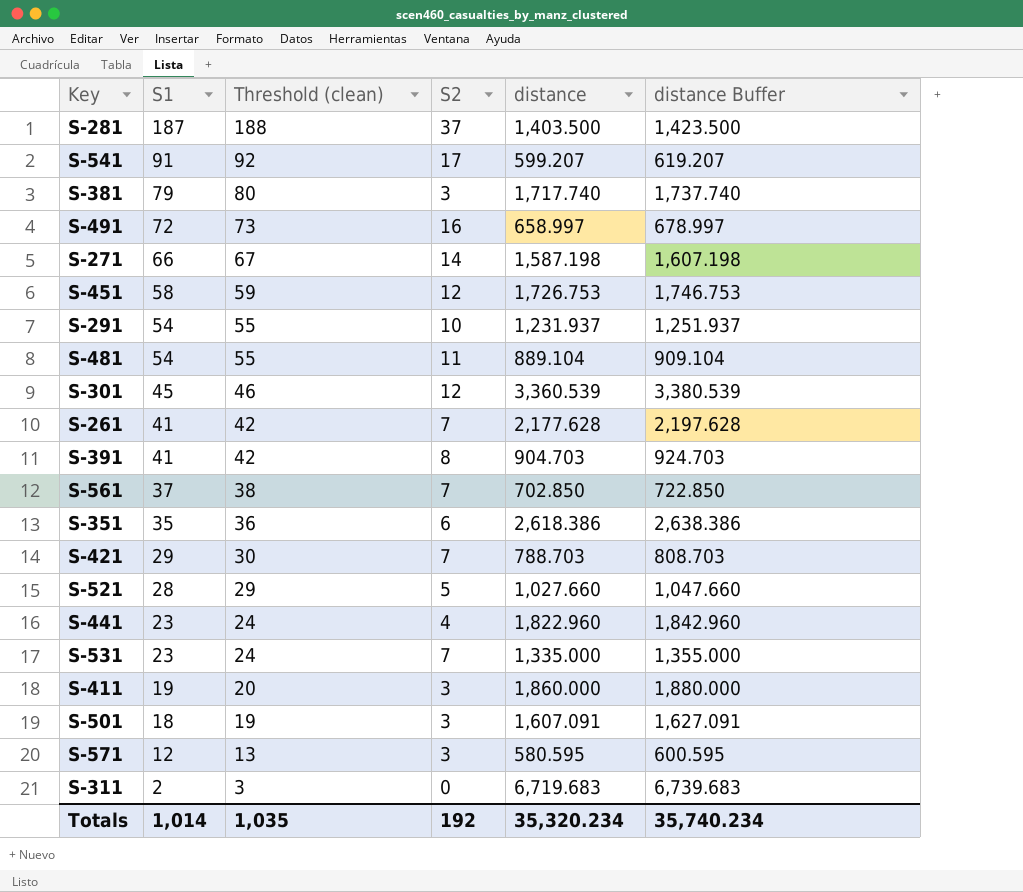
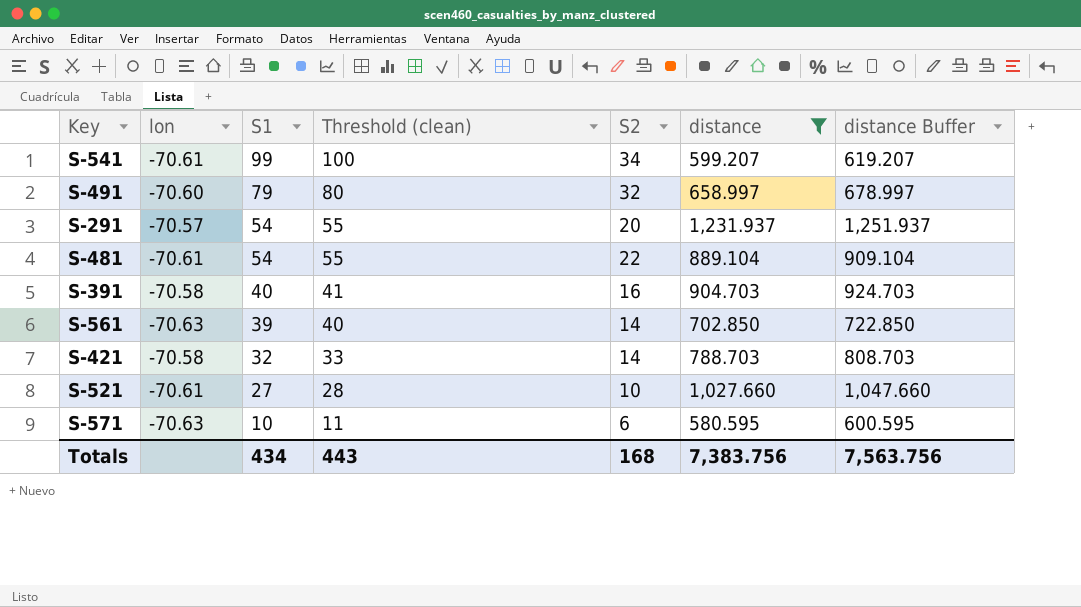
filter: none -> distance <= 1,231.937
column lon | position: none -> 2
S-541 | S1: 91 -> 99
S-541 | Threshold (clean): 92 -> 100
S-541 | S2: 17 -> 34
S-491 | S1: 72 -> 79
S-491 | Threshold (clean): 73 -> 80
S-491 | S2: 16 -> 32
S-291 | S2: 10 -> 20
S-481 | S2: 11 -> 22
S-391 | S1: 41 -> 40
S-391 | Threshold (clean): 42 -> 41
S-391 | S2: 8 -> 16
S-561 | S1: 37 -> 39
S-561 | Threshold (clean): 38 -> 40
S-561 | S2: 7 -> 14
S-421 | S1: 29 -> 32
S-421 | Threshold (clean): 30 -> 33
S-421 | S2: 7 -> 14
S-521 | S1: 28 -> 27
S-521 | Threshold (clean): 29 -> 28
S-521 | S2: 5 -> 10
S-571 | S1: 12 -> 10
S-571 | Threshold (clean): 13 -> 11
S-571 | S2: 3 -> 6
Totals | S1: 1,014 -> 434
Totals | Threshold (clean): 1,035 -> 443
Totals | S2: 192 -> 168
Totals | distance: 35,320.234 -> 7,383.756
Totals | distance Buffer: 35,740.234 -> 7,563.756

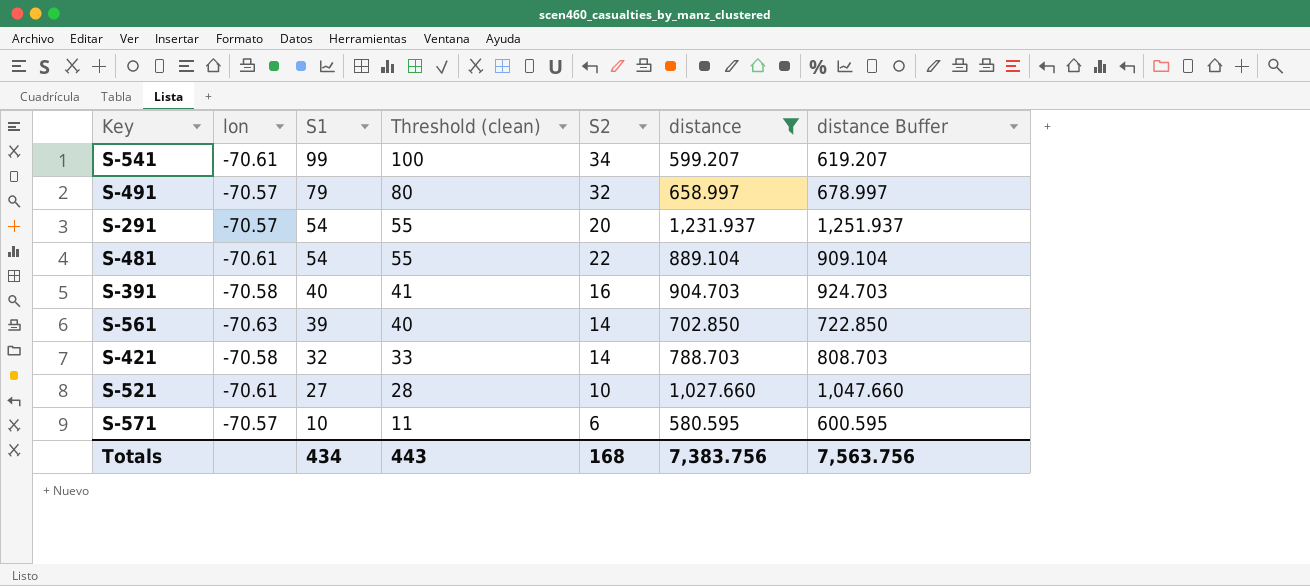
S-491 | lon: -70.60 -> -70.57
S-571 | lon: -70.63 -> -70.57

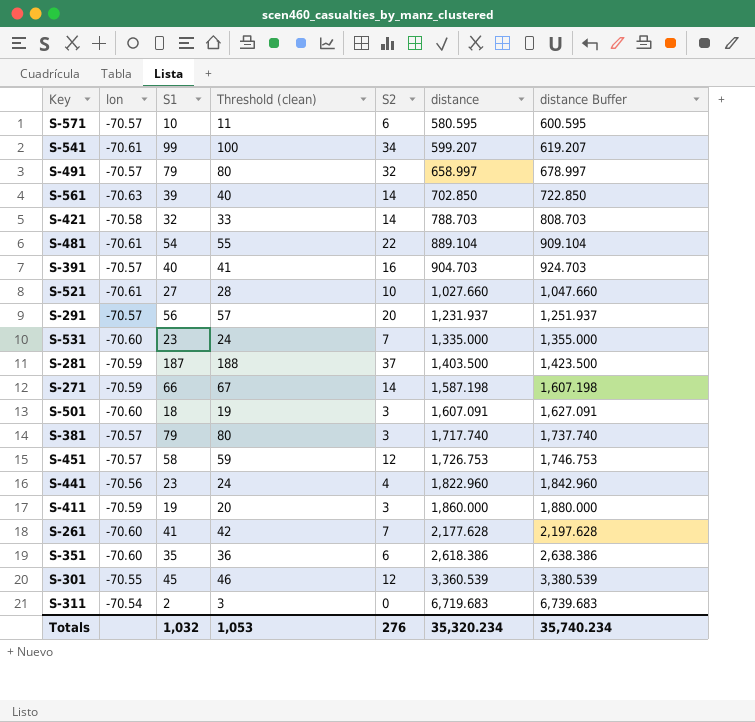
filter: distance <= 1,231.937 -> none
row order: S1 descending -> distance ascending
S-391 | lon: -70.58 -> -70.57
S-291 | S1: 54 -> 56
S-291 | Threshold (clean): 55 -> 57
Totals | S1: 434 -> 1,032
Totals | Threshold (clean): 443 -> 1,053
Totals | S2: 168 -> 276
Totals | distance: 7,383.756 -> 35,320.234
Totals | distance Buffer: 7,563.756 -> 35,740.234

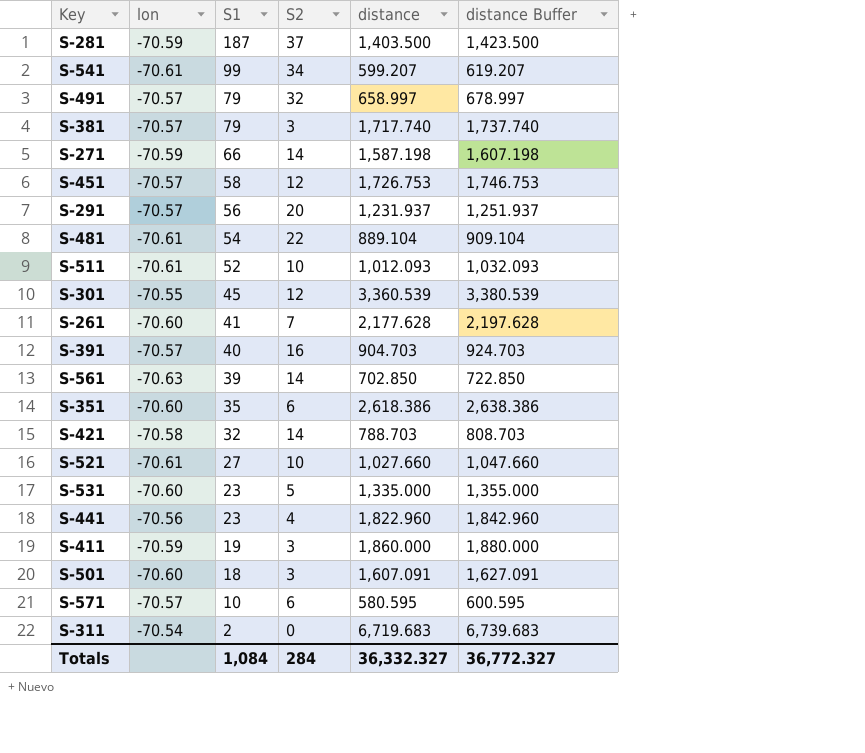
row order: distance ascending -> S1 descending
column Threshold (clean) | formula: [S1] + 1 -> none
row S-511: none -> -70.61 | 52 | 10 | 1,012.093 | 1,032.093
S-531 | S2: 7 -> 5
Totals | S1: 1,032 -> 1,084
Totals | S2: 276 -> 284
Totals | distance: 35,320.234 -> 36,332.327
Totals | distance Buffer: 35,740.234 -> 36,772.327

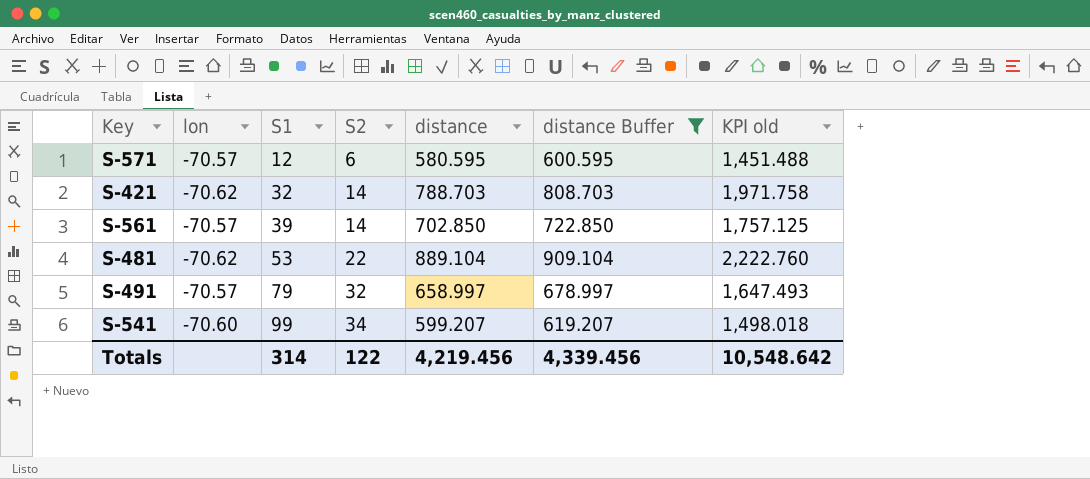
filter: none -> distance Buffer <= 909.104
row order: S1 descending -> S1 ascending
column KPI old | formula: none -> [distance] * 2.5
S-571 | S1: 10 -> 12
S-421 | lon: -70.58 -> -70.62
S-561 | lon: -70.63 -> -70.57
S-481 | lon: -70.61 -> -70.62
S-481 | S1: 54 -> 53
S-541 | lon: -70.61 -> -70.60
Totals | S1: 1,084 -> 314
Totals | S2: 284 -> 122
Totals | distance: 36,332.327 -> 4,219.456
Totals | distance Buffer: 36,772.327 -> 4,339.456

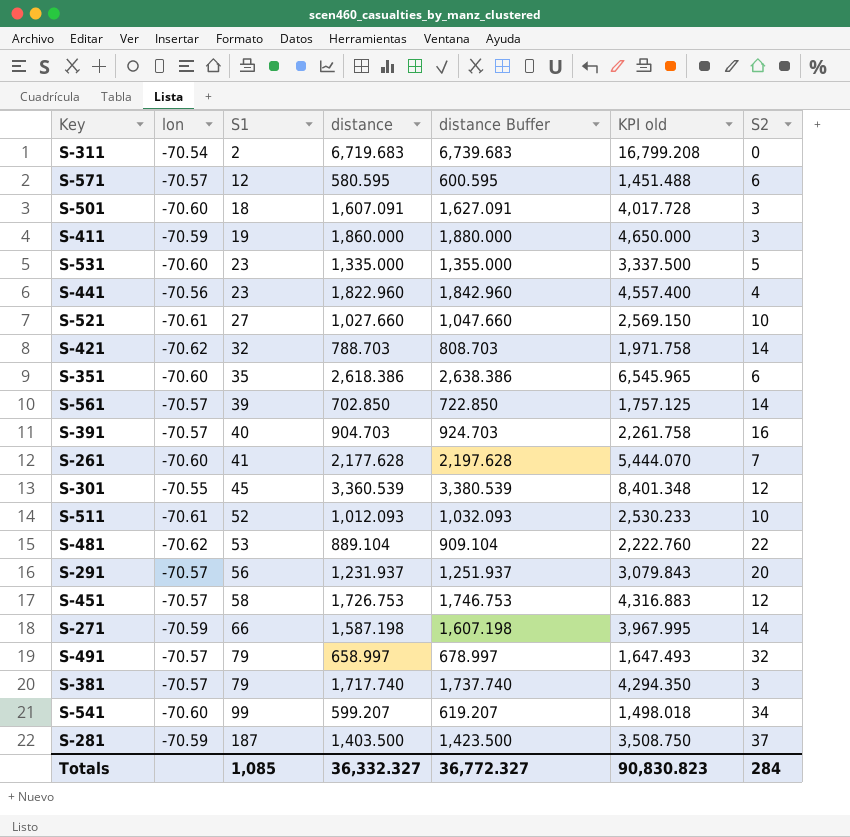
filter: distance Buffer <= 909.104 -> none
column S2 | position: 4 -> 7
Totals | S1: 314 -> 1,085
Totals | distance: 4,219.456 -> 36,332.327
Totals | distance Buffer: 4,339.456 -> 36,772.327
Totals | KPI old: 10,548.642 -> 90,830.823
Totals | S2: 122 -> 284

